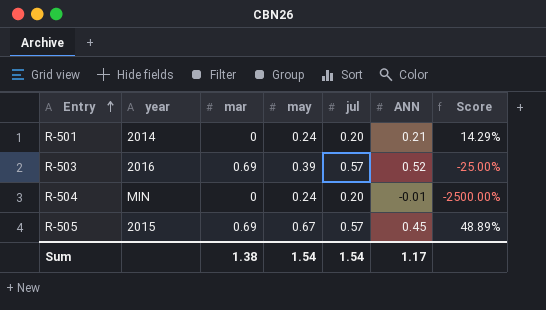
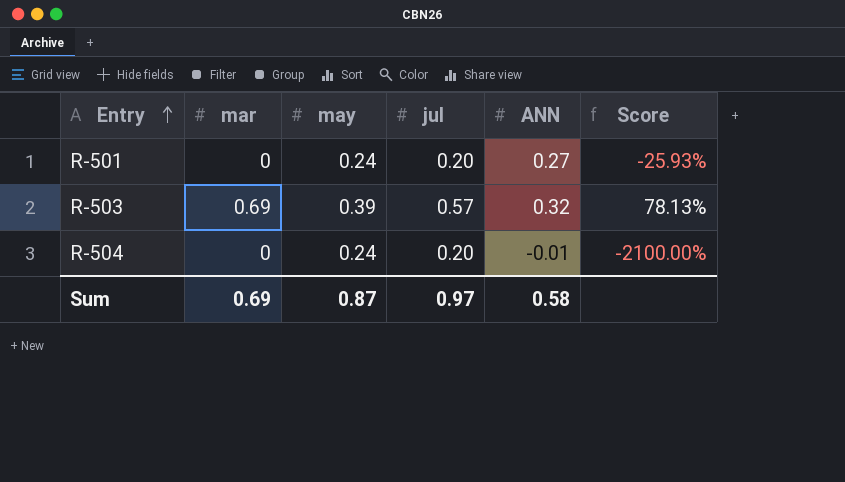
column year | position: 2 -> none
column Score | formula: ([may] - [ANN]) / [ANN] -> ([jul] - [ANN]) / [ANN]
row R-505: 2015 | 0.69 | 0.67 | 0.57 | 0.45 | 48.89% -> none
R-501 | ANN: 0.21 -> 0.27
R-503 | ANN: 0.52 -> 0.32
Sum | mar: 1.38 -> 0.69
Sum | may: 1.54 -> 0.87
Sum | jul: 1.54 -> 0.97
Sum | ANN: 1.17 -> 0.58

